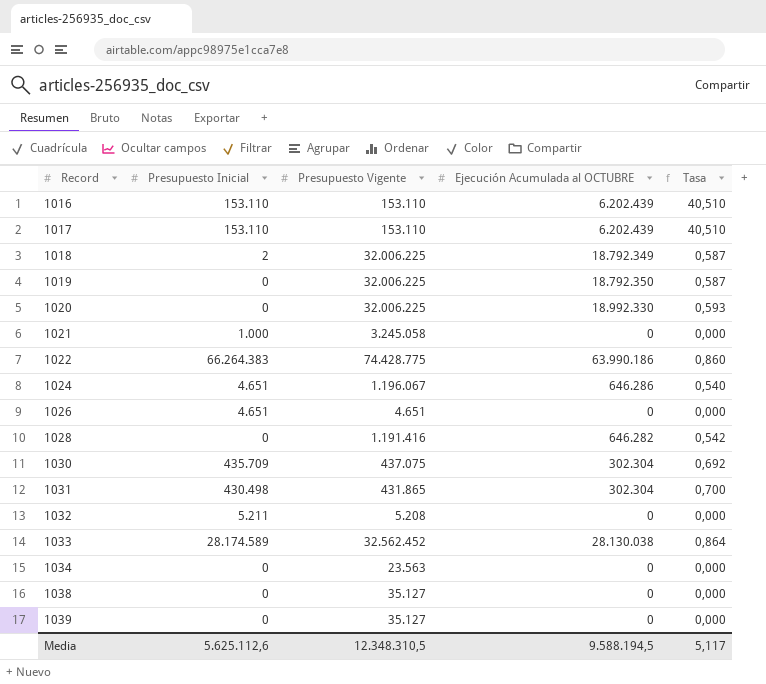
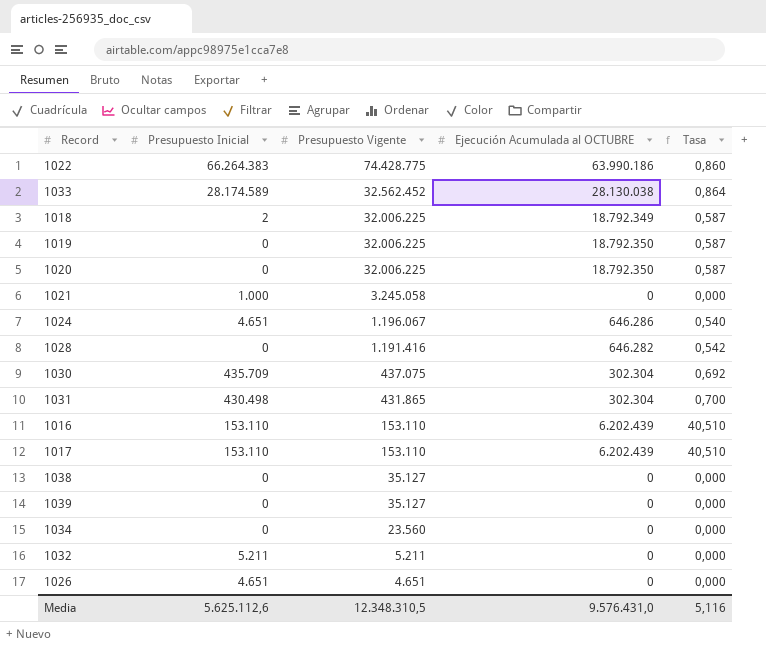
row order: Record ascending -> Presupuesto Vigente descending
1020 | Ejecución Acumulada al OCTUBRE: 18.992.330 -> 18.792.350
1020 | Tasa: 0,593 -> 0,587
1034 | Presupuesto Vigente: 23.563 -> 23.560
1032 | Presupuesto Vigente: 5.208 -> 5.211
Media | Ejecución Acumulada al OCTUBRE: 9.588.194,5 -> 9.576.431,0
Media | Tasa: 5,117 -> 5,116

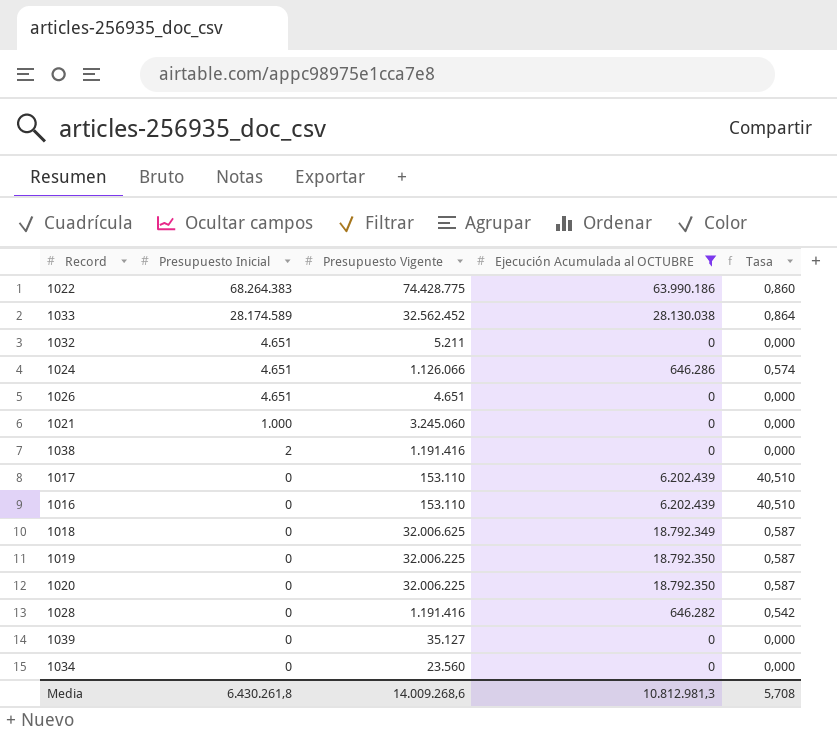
filter: none -> Ejecución Acumulada al OCTUBRE != 302.304
row order: Presupuesto Vigente descending -> Presupuesto Inicial descending
1022 | Presupuesto Inicial: 66.264.383 -> 68.264.383
1032 | Presupuesto Inicial: 5.211 -> 4.651
1024 | Presupuesto Vigente: 1.196.067 -> 1.126.066
1024 | Tasa: 0,540 -> 0,574
1021 | Presupuesto Vigente: 3.245.058 -> 3.245.060
1038 | Presupuesto Inicial: 0 -> 2
1038 | Presupuesto Vigente: 35.127 -> 1.191.416
1017 | Presupuesto Inicial: 153.110 -> 0
1016 | Presupuesto Inicial: 153.110 -> 0
1018 | Presupuesto Inicial: 2 -> 0
1018 | Presupuesto Vigente: 32.006.225 -> 32.006.625
Media | Presupuesto Inicial: 5.625.112,6 -> 6.430.261,8
Media | Presupuesto Vigente: 12.348.310,5 -> 14.009.268,6
Media | Ejecución Acumulada al OCTUBRE: 9.576.431,0 -> 10.812.981,3
Media | Tasa: 5,116 -> 5,708

